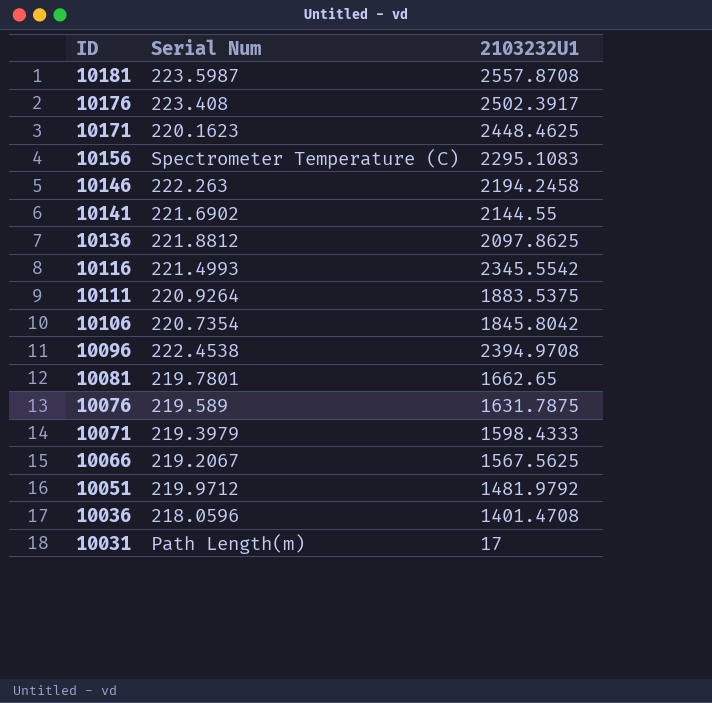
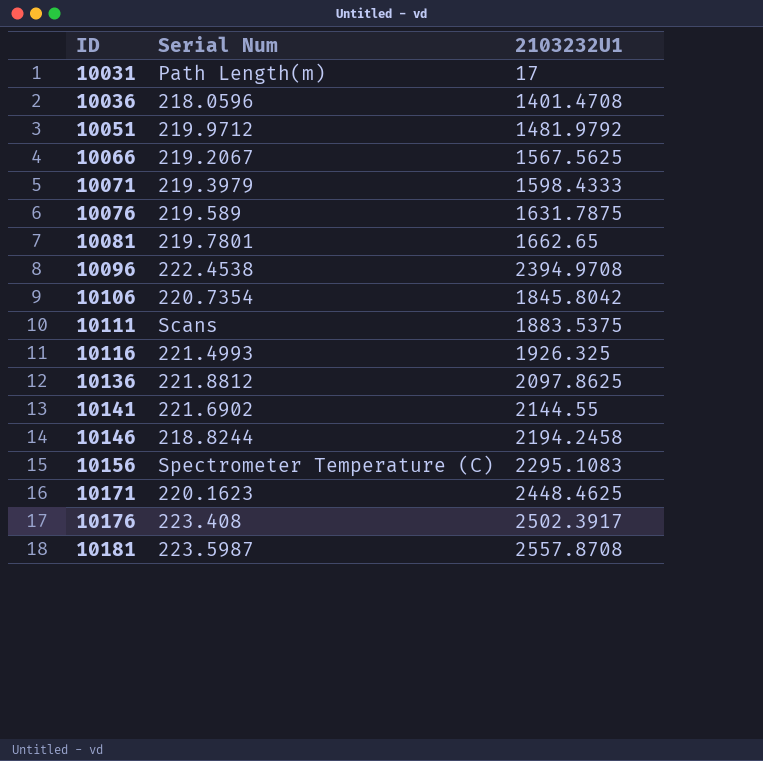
row order: ID descending -> ID ascending
10111 | Serial Num: 220.9264 -> Scans
10116 | 2103232U1: 2345.5542 -> 1926.325
10146 | Serial Num: 222.263 -> 218.8244

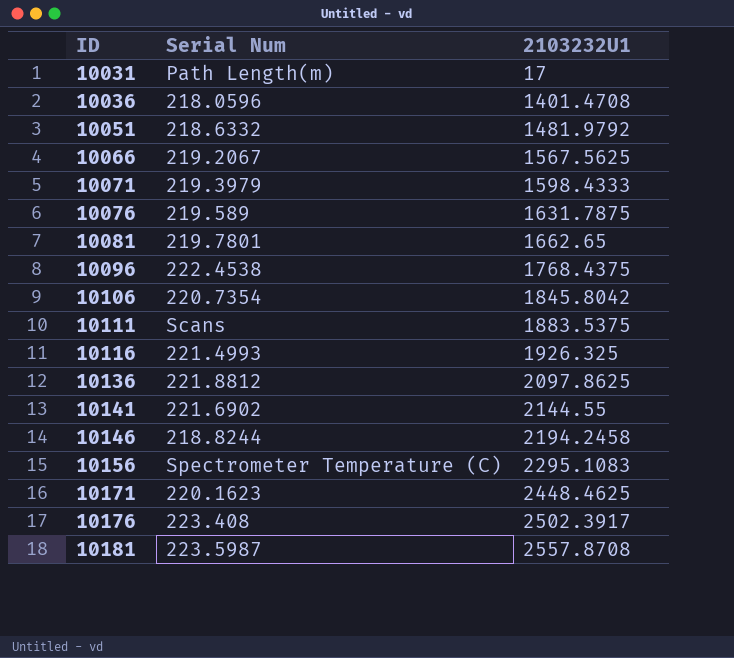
10051 | Serial Num: 219.9712 -> 218.6332
10096 | 2103232U1: 2394.9708 -> 1768.4375

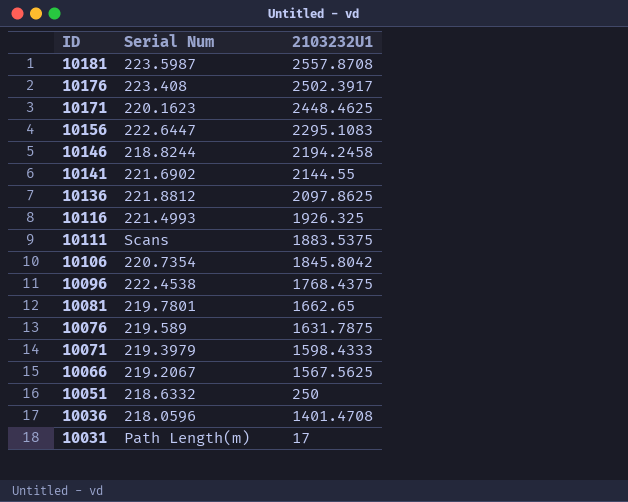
row order: ID ascending -> ID descending
10156 | Serial Num: Spectrometer Temperature (C) -> 222.6447
10051 | 2103232U1: 1481.9792 -> 250

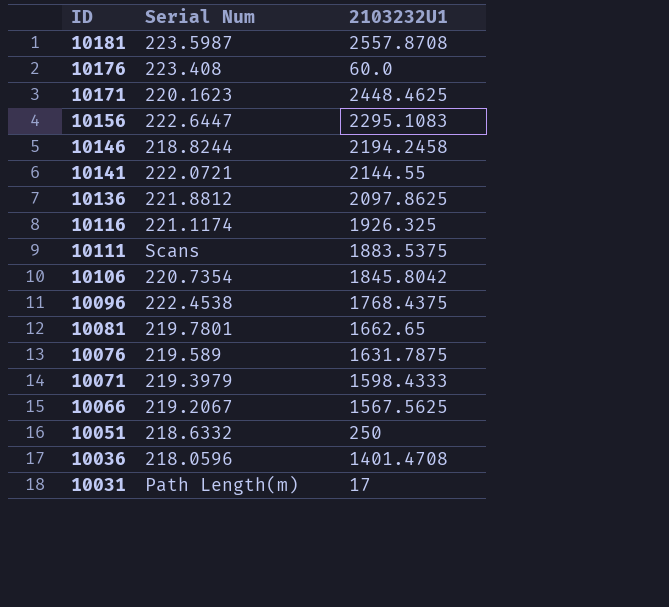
10176 | 2103232U1: 2502.3917 -> 60.0
10141 | Serial Num: 221.6902 -> 222.0721
10116 | Serial Num: 221.4993 -> 221.1174

